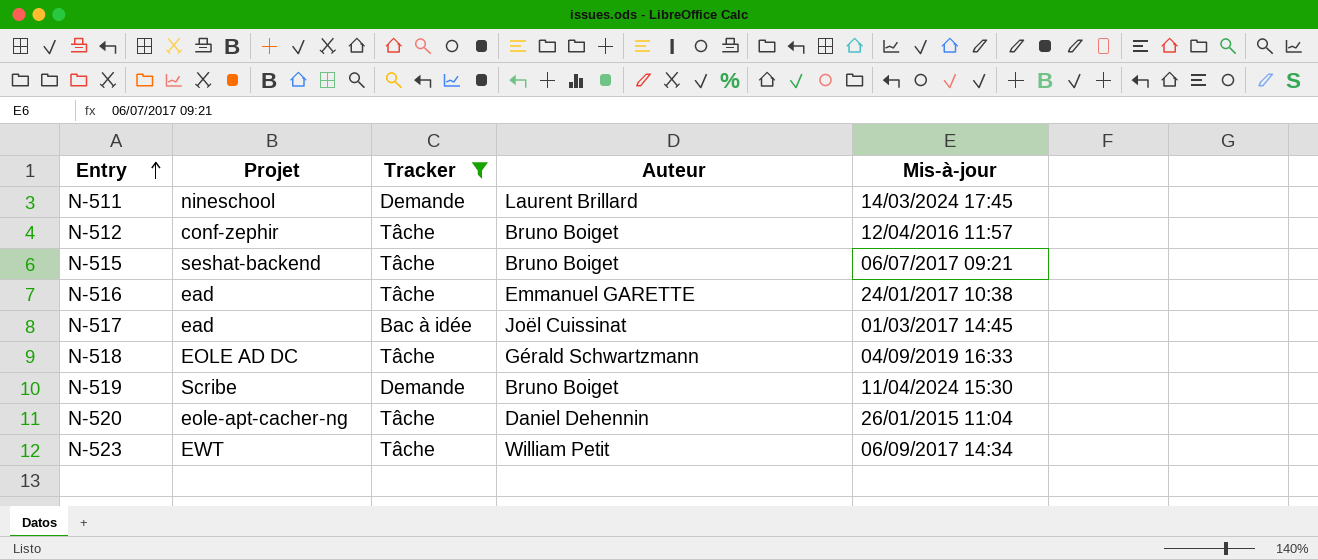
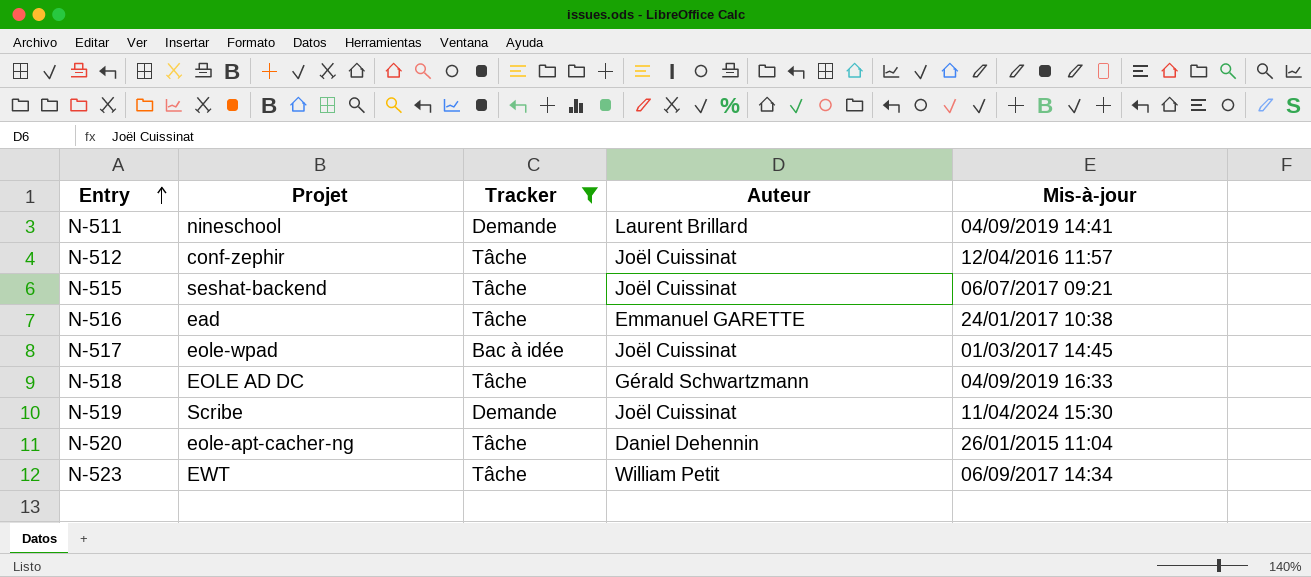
N-511 | Mis-à-jour: 14/03/2024 17:45 -> 04/09/2019 14:41
N-512 | Auteur: Bruno Boiget -> Joël Cuissinat
N-515 | Auteur: Bruno Boiget -> Joël Cuissinat
N-517 | Projet: ead -> eole-wpad
N-519 | Auteur: Bruno Boiget -> Joël Cuissinat

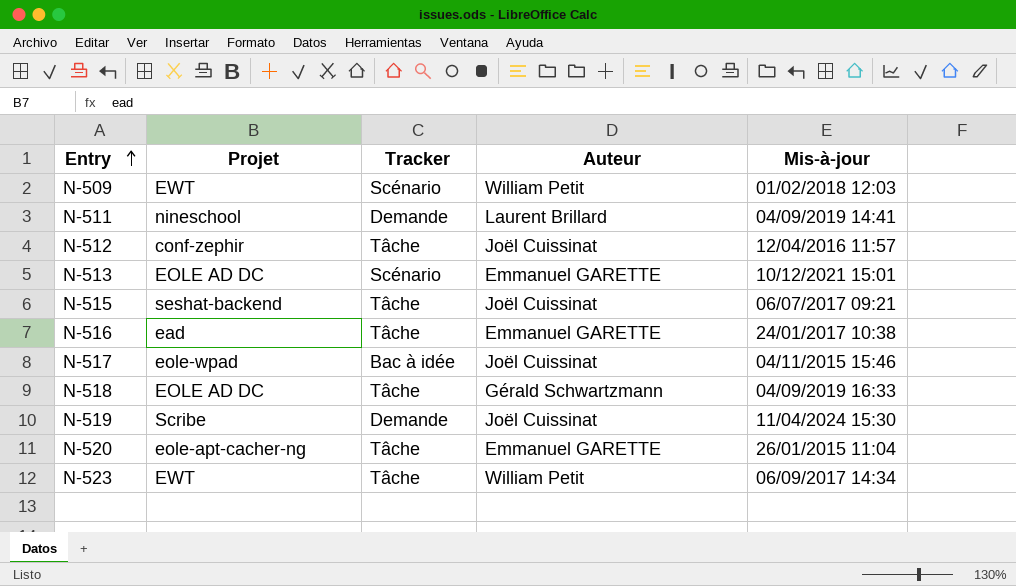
filter: Tracker != Scénario -> none
N-517 | Mis-à-jour: 01/03/2017 14:45 -> 04/11/2015 15:46
N-520 | Auteur: Daniel Dehennin -> Emmanuel GARETTE

